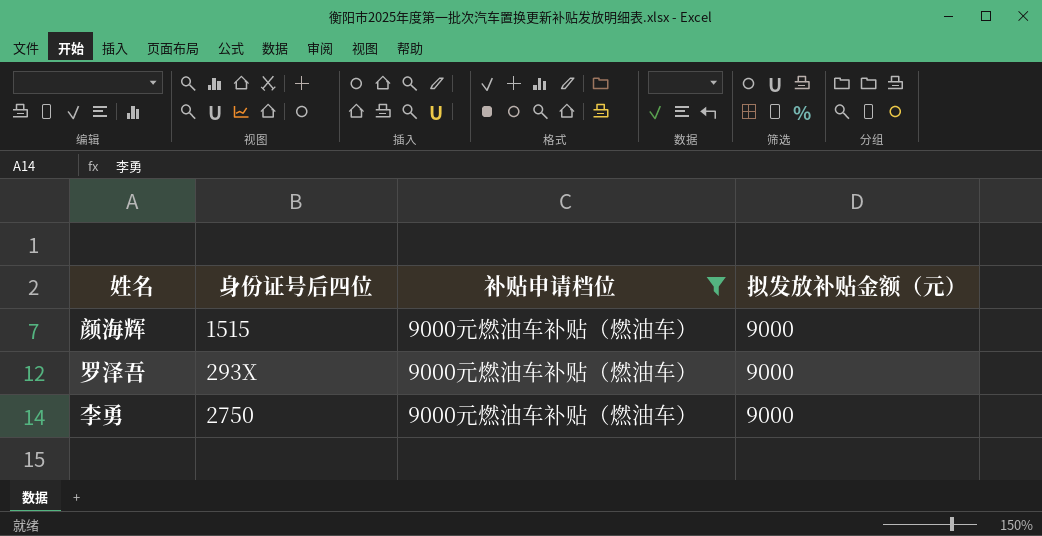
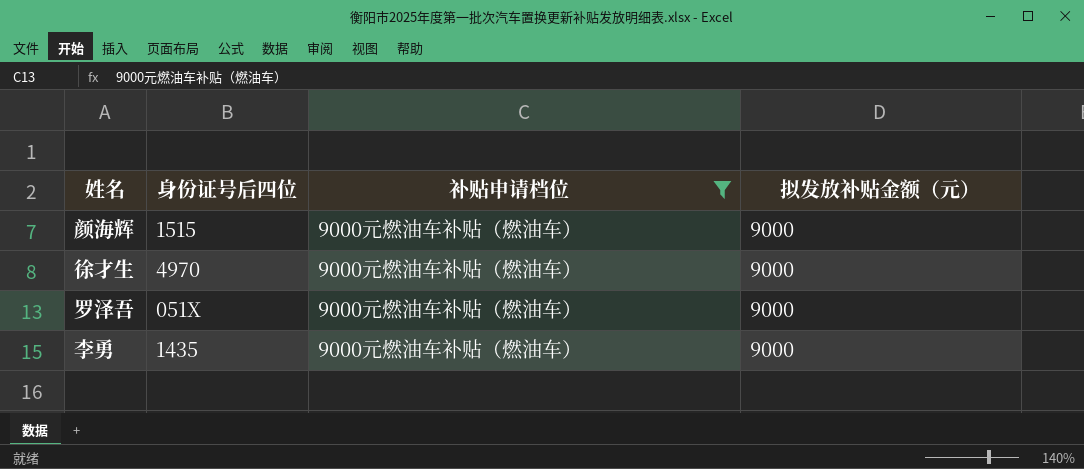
row 徐才生: none -> 4970 | 9000元燃油车补贴（燃油车） | 9000
罗泽吾 | 身份证号后四位: 293X -> 051X
李勇 | 身份证号后四位: 2750 -> 1435

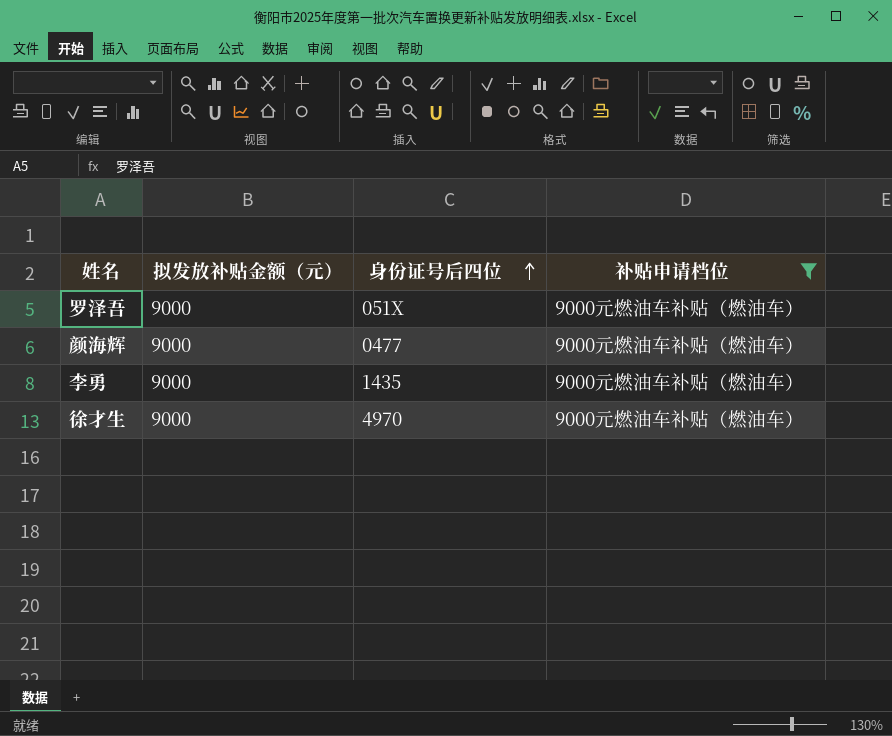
row order: none -> 身份证号后四位 ascending
column 拟发放补贴金额（元） | position: 4 -> 2
颜海辉 | 身份证号后四位: 1515 -> 0477

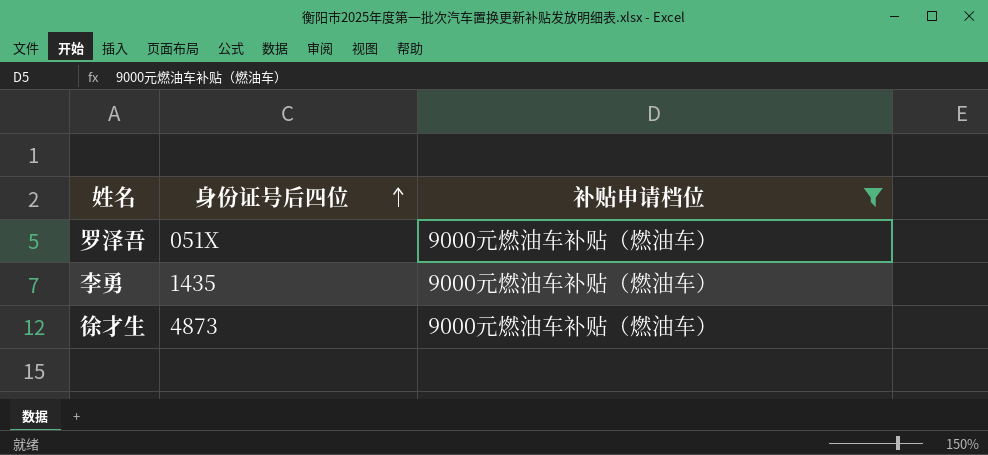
column 拟发放补贴金额（元） | position: 2 -> none
row 颜海辉: 9000 | 0477 | 9000元燃油车补贴（燃油车） -> none
徐才生 | 身份证号后四位: 4970 -> 4873

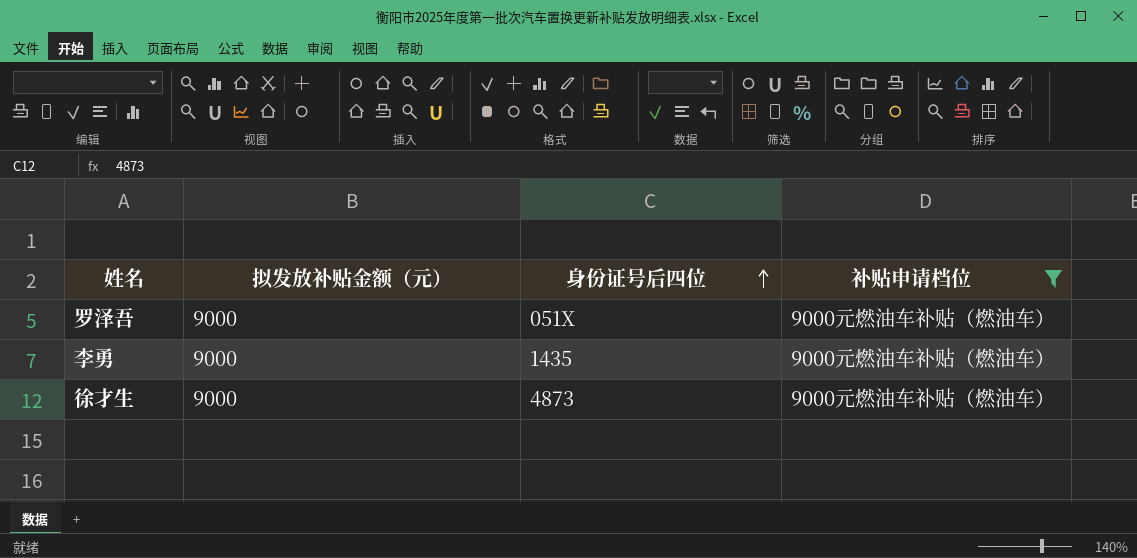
column 拟发放补贴金额（元） | position: none -> 2

